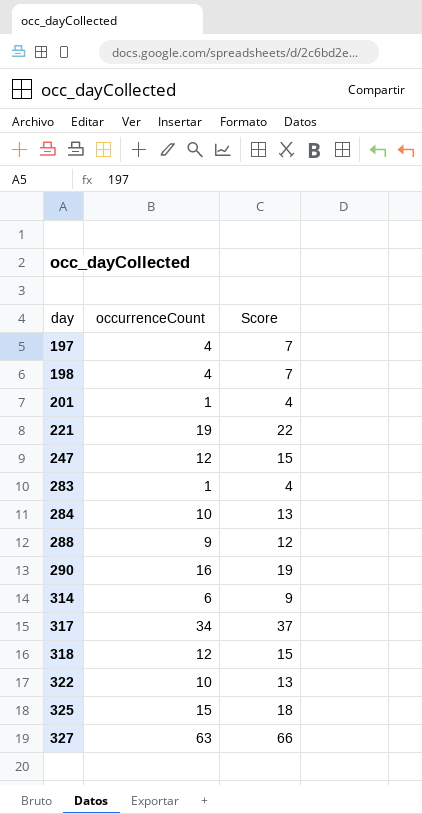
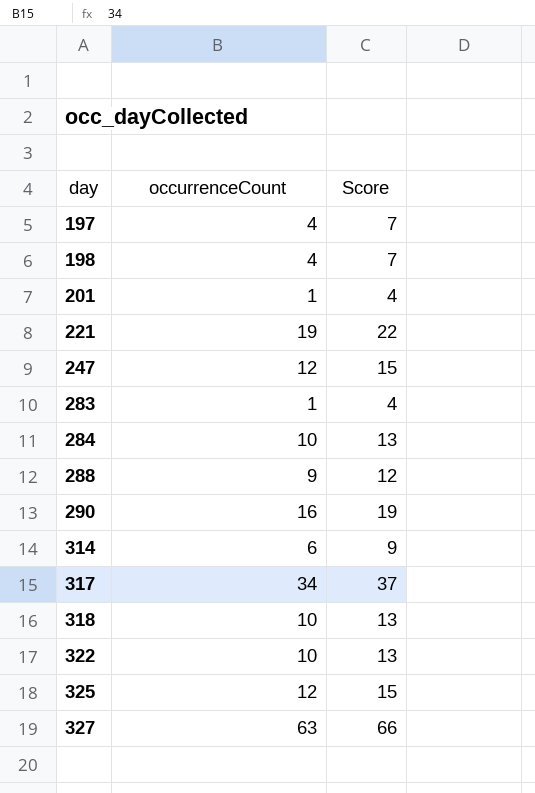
318 | occurrenceCount: 12 -> 10
318 | Score: 15 -> 13
325 | occurrenceCount: 15 -> 12
325 | Score: 18 -> 15

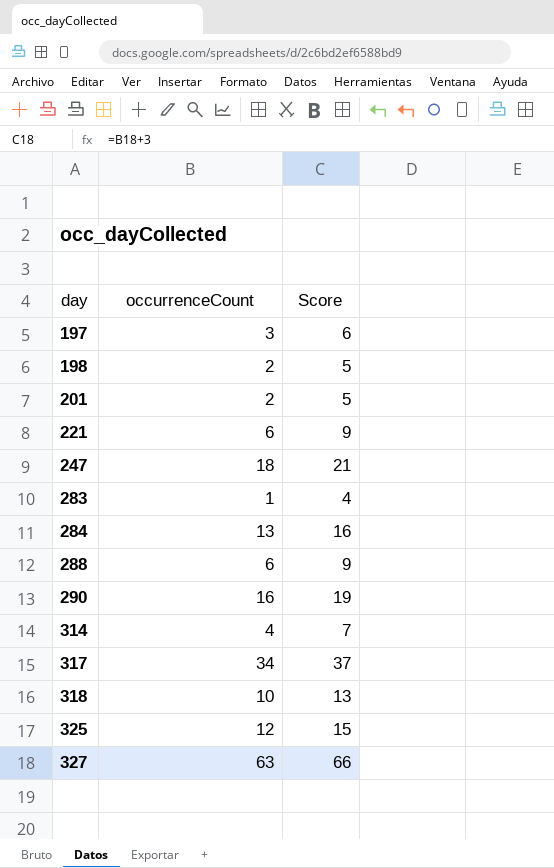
row 322: 10 | 13 -> none
197 | occurrenceCount: 4 -> 3
197 | Score: 7 -> 6
198 | occurrenceCount: 4 -> 2
198 | Score: 7 -> 5
201 | occurrenceCount: 1 -> 2
201 | Score: 4 -> 5
221 | occurrenceCount: 19 -> 6
221 | Score: 22 -> 9
247 | occurrenceCount: 12 -> 18
247 | Score: 15 -> 21
284 | occurrenceCount: 10 -> 13
284 | Score: 13 -> 16
288 | occurrenceCount: 9 -> 6
288 | Score: 12 -> 9
314 | occurrenceCount: 6 -> 4
314 | Score: 9 -> 7

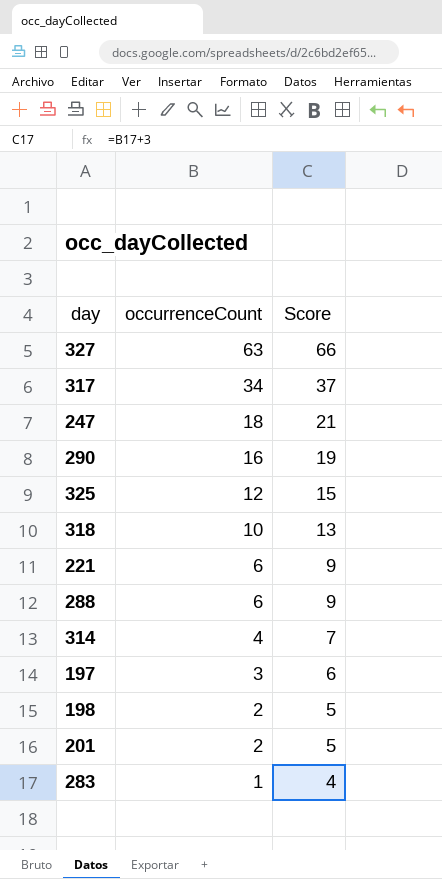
row order: day ascending -> occurrenceCount descending
row 284: 13 | 16 -> none

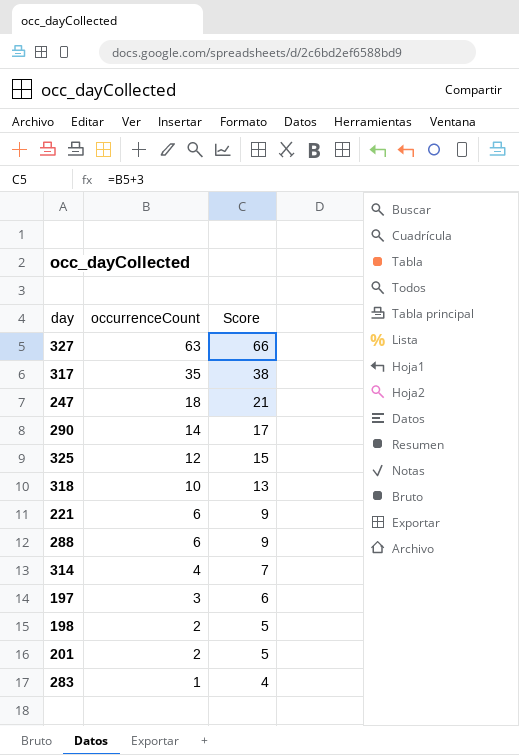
317 | occurrenceCount: 34 -> 35
317 | Score: 37 -> 38
290 | occurrenceCount: 16 -> 14
290 | Score: 19 -> 17

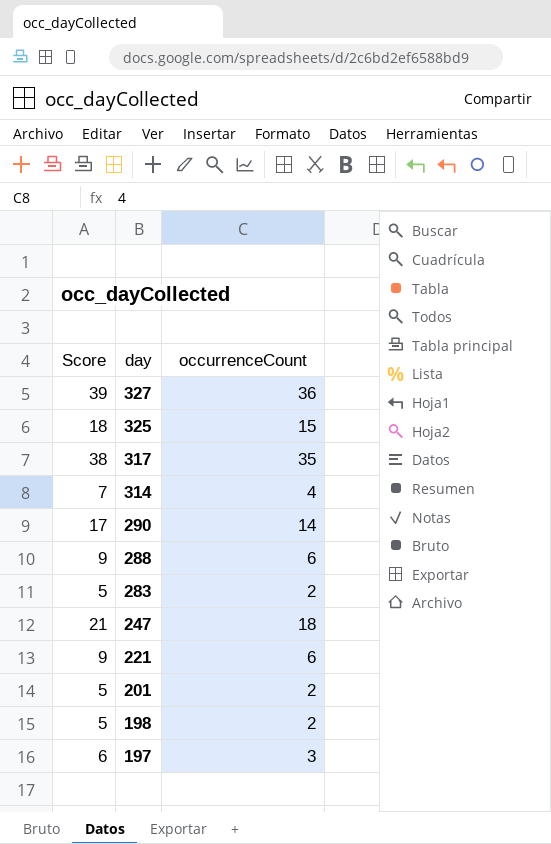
row order: occurrenceCount descending -> day descending
column Score | position: 3 -> 1
row 318: 10 | 13 -> none
327 | Score: 66 -> 39
327 | occurrenceCount: 63 -> 36
325 | Score: 15 -> 18
325 | occurrenceCount: 12 -> 15
283 | Score: 4 -> 5
283 | occurrenceCount: 1 -> 2

